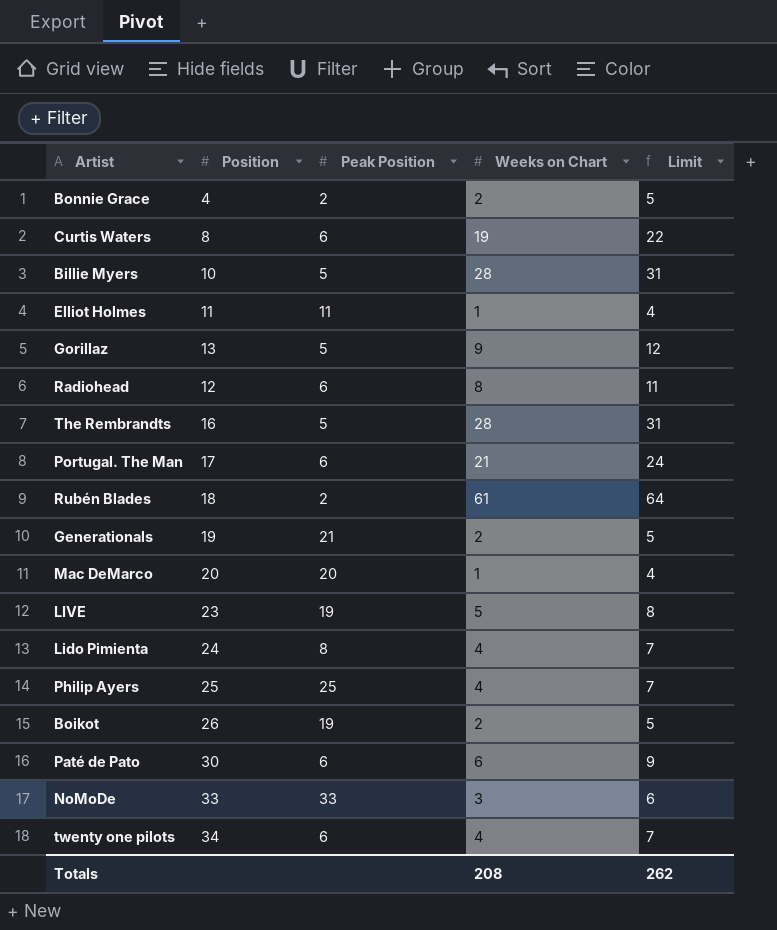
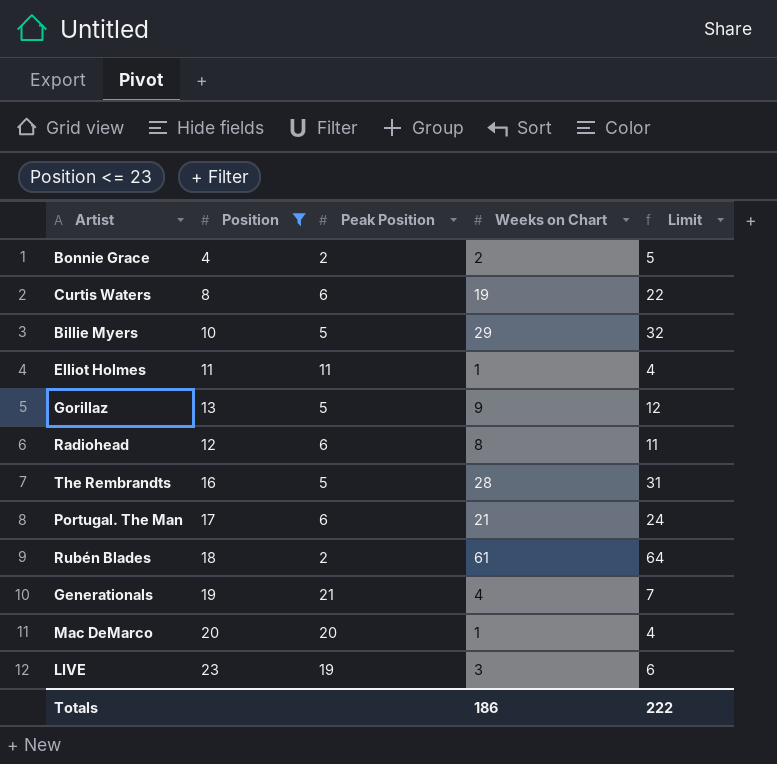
filter: none -> Position <= 23
Billie Myers | Weeks on Chart: 28 -> 29
Billie Myers | Limit: 31 -> 32
Generationals | Weeks on Chart: 2 -> 4
Generationals | Limit: 5 -> 7
LIVE | Weeks on Chart: 5 -> 3
LIVE | Limit: 8 -> 6
Totals | Weeks on Chart: 208 -> 186
Totals | Limit: 262 -> 222

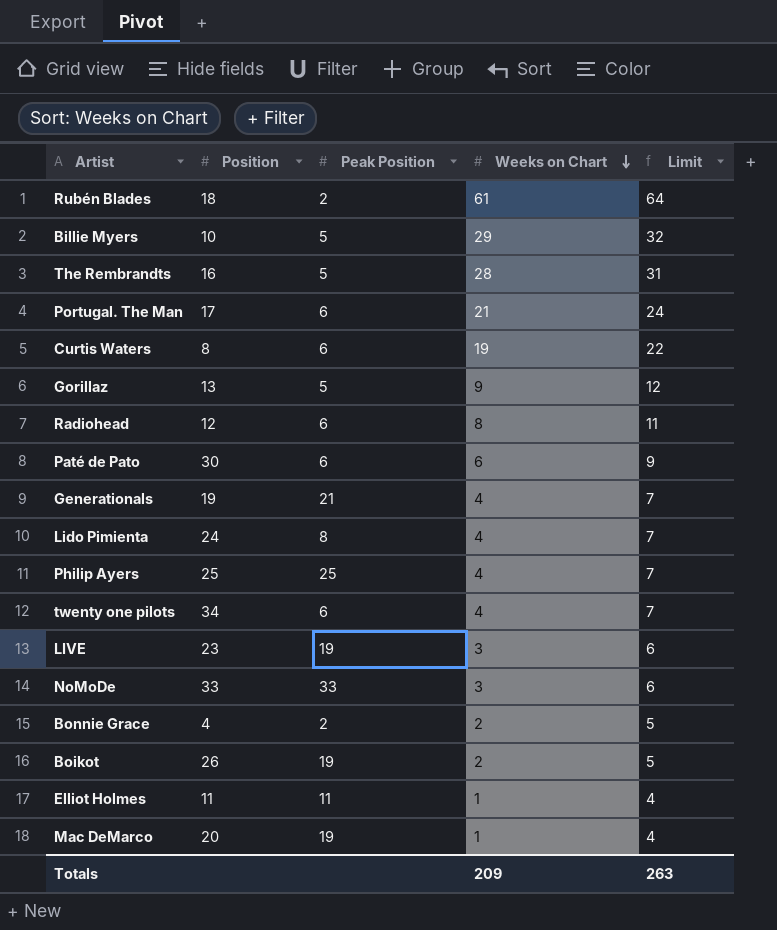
filter: Position <= 23 -> none
row order: none -> Weeks on Chart descending
Mac DeMarco | Peak Position: 20 -> 19
Totals | Weeks on Chart: 186 -> 209
Totals | Limit: 222 -> 263

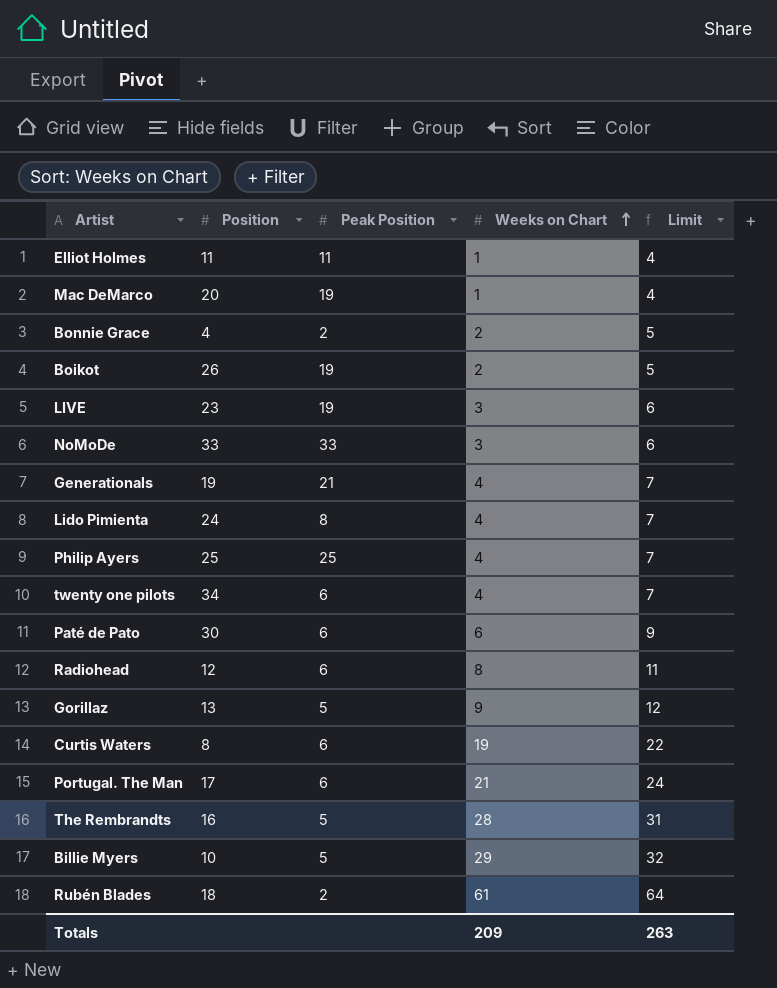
row order: Weeks on Chart descending -> Weeks on Chart ascending

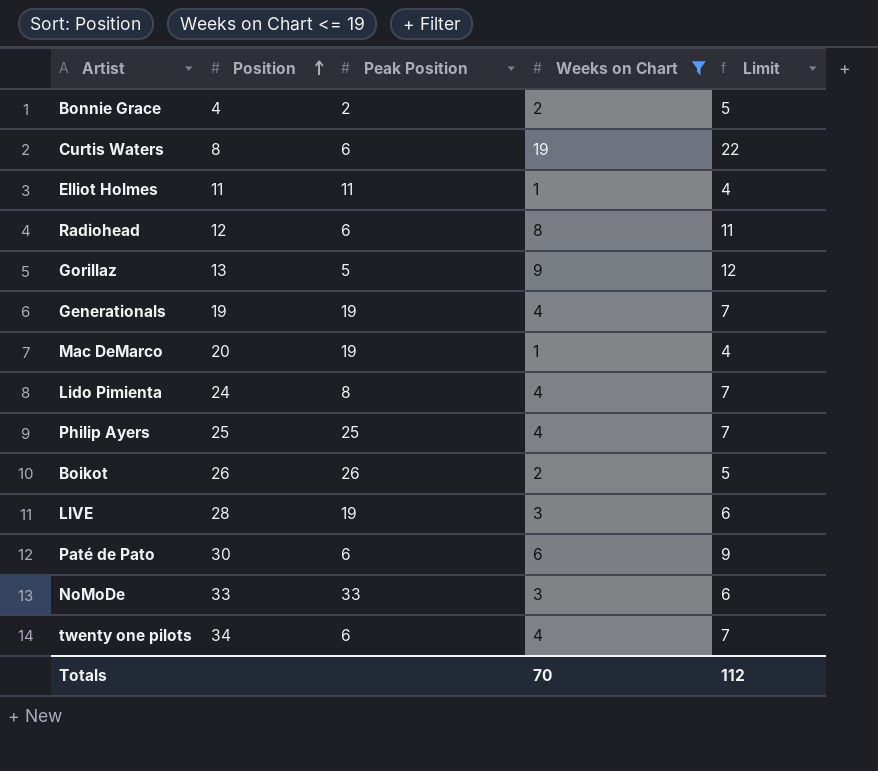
filter: none -> Weeks on Chart <= 19
row order: Weeks on Chart ascending -> Position ascending
Generationals | Peak Position: 21 -> 19
Boikot | Peak Position: 19 -> 26
LIVE | Position: 23 -> 28
Totals | Weeks on Chart: 209 -> 70
Totals | Limit: 263 -> 112

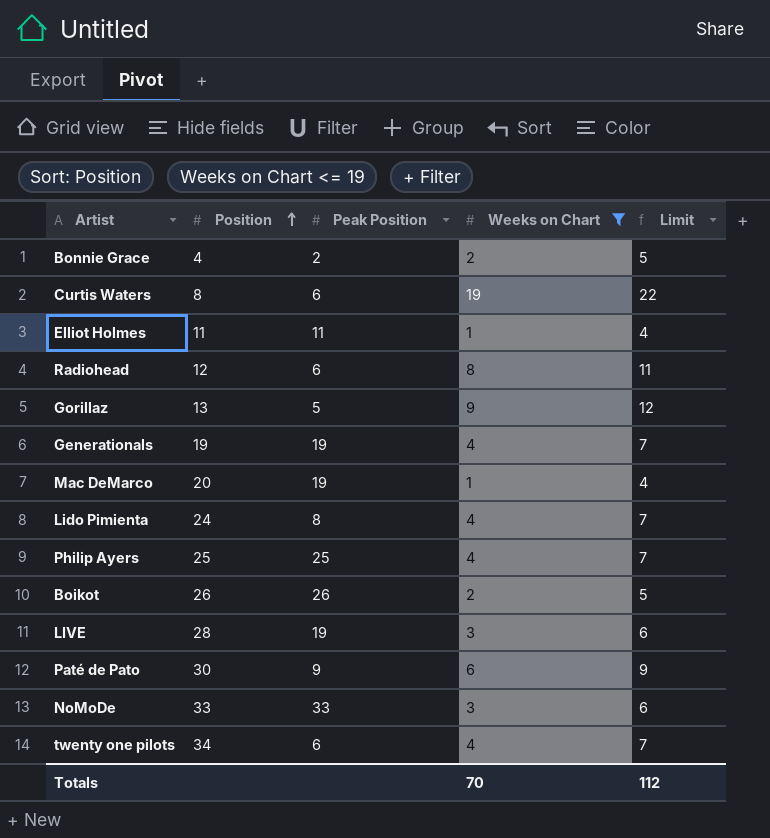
Paté de Pato | Peak Position: 6 -> 9

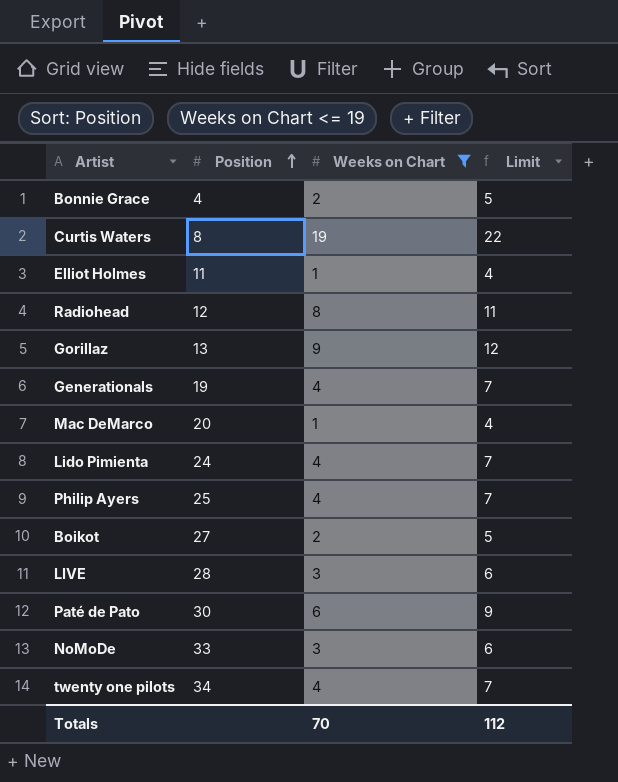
column Peak Position | position: 3 -> none
Boikot | Position: 26 -> 27

